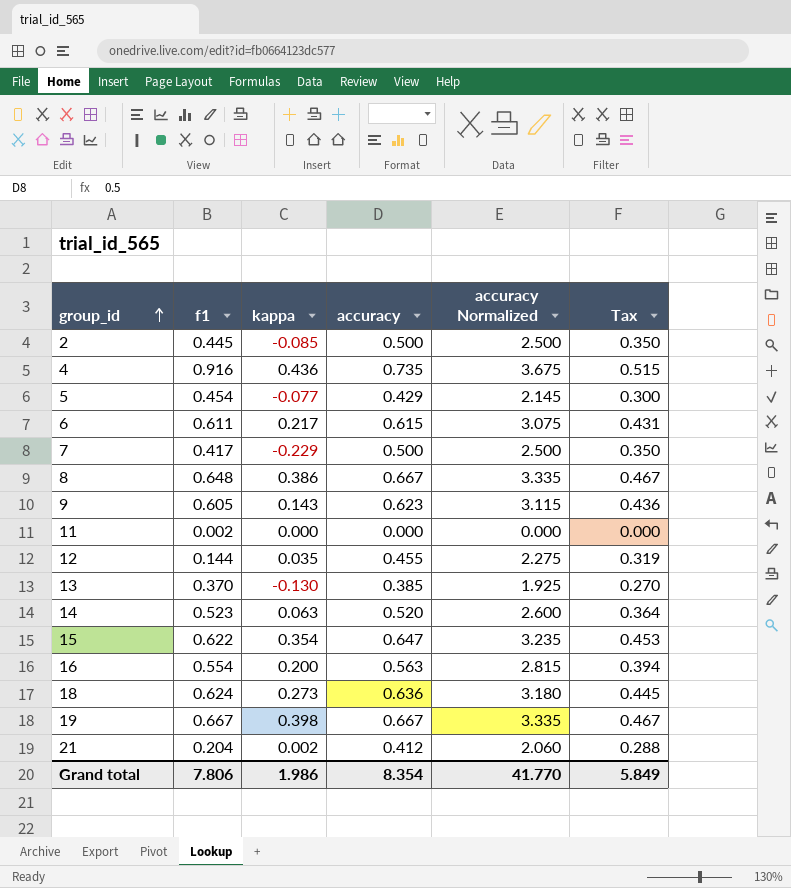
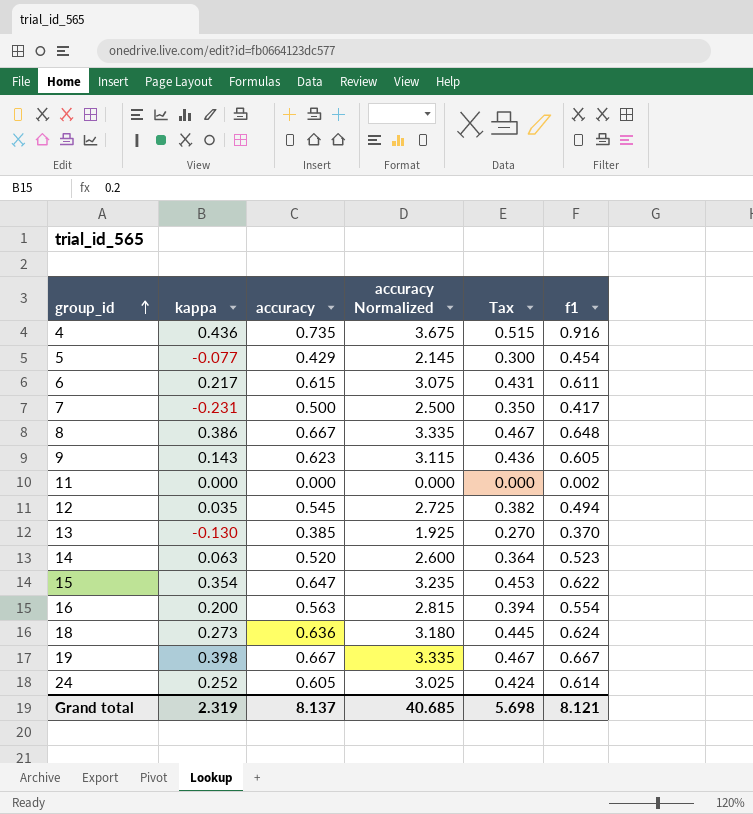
column f1 | position: 2 -> 6
row 2: 0.445 | -0.085 | 0.500 | 2.500 | 0.350 -> none
row 21: 0.204 | 0.002 | 0.412 | 2.060 | 0.288 -> none
7 | kappa: -0.229 -> -0.231
12 | accuracy: 0.455 -> 0.545
12 | accuracy Normalized: 2.275 -> 2.725
12 | Tax: 0.319 -> 0.382
12 | f1: 0.144 -> 0.494
row 24: none -> 0.252 | 0.605 | 3.025 | 0.424 | 0.614
Grand total | kappa: 1.986 -> 2.319
Grand total | accuracy: 8.354 -> 8.137
Grand total | accuracy Normalized: 41.770 -> 40.685
Grand total | Tax: 5.849 -> 5.698
Grand total | f1: 7.806 -> 8.121

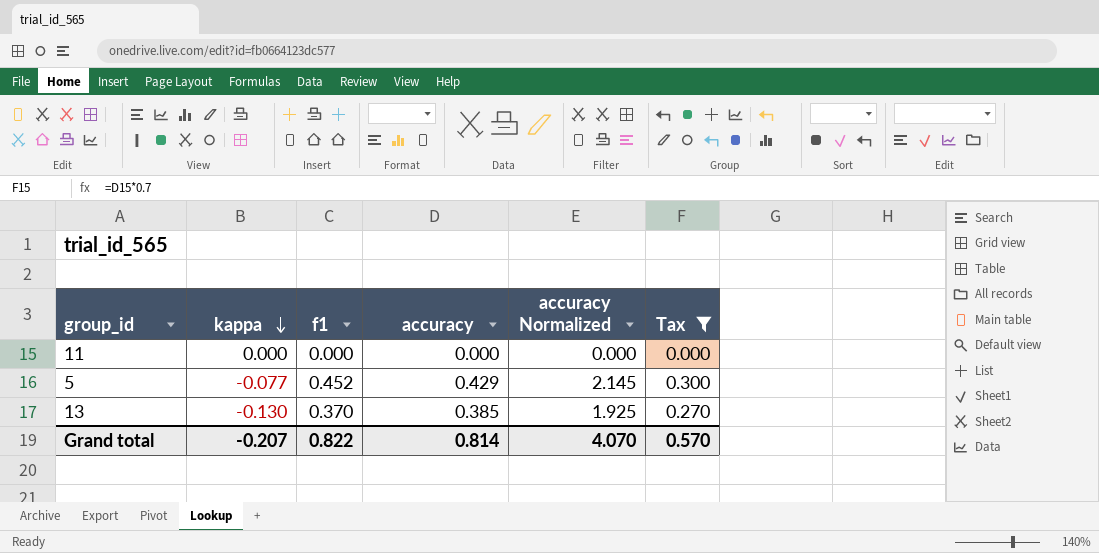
filter: none -> Tax <= 0.300
row order: group_id ascending -> kappa descending
column f1 | position: 6 -> 3
11 | f1: 0.002 -> 0.000
5 | f1: 0.454 -> 0.452
Grand total | kappa: 2.319 -> -0.207
Grand total | f1: 8.121 -> 0.822
Grand total | accuracy: 8.137 -> 0.814
Grand total | accuracy Normalized: 40.685 -> 4.070
Grand total | Tax: 5.698 -> 0.570

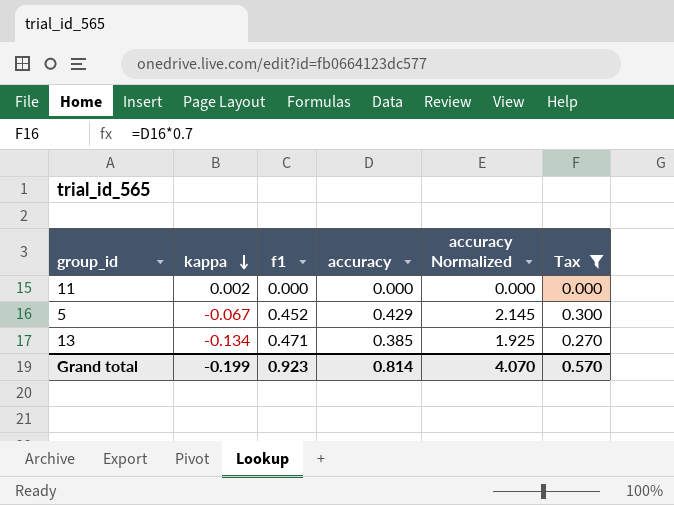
11 | kappa: 0.000 -> 0.002
5 | kappa: -0.077 -> -0.067
13 | kappa: -0.130 -> -0.134
13 | f1: 0.370 -> 0.471
Grand total | kappa: -0.207 -> -0.199
Grand total | f1: 0.822 -> 0.923

